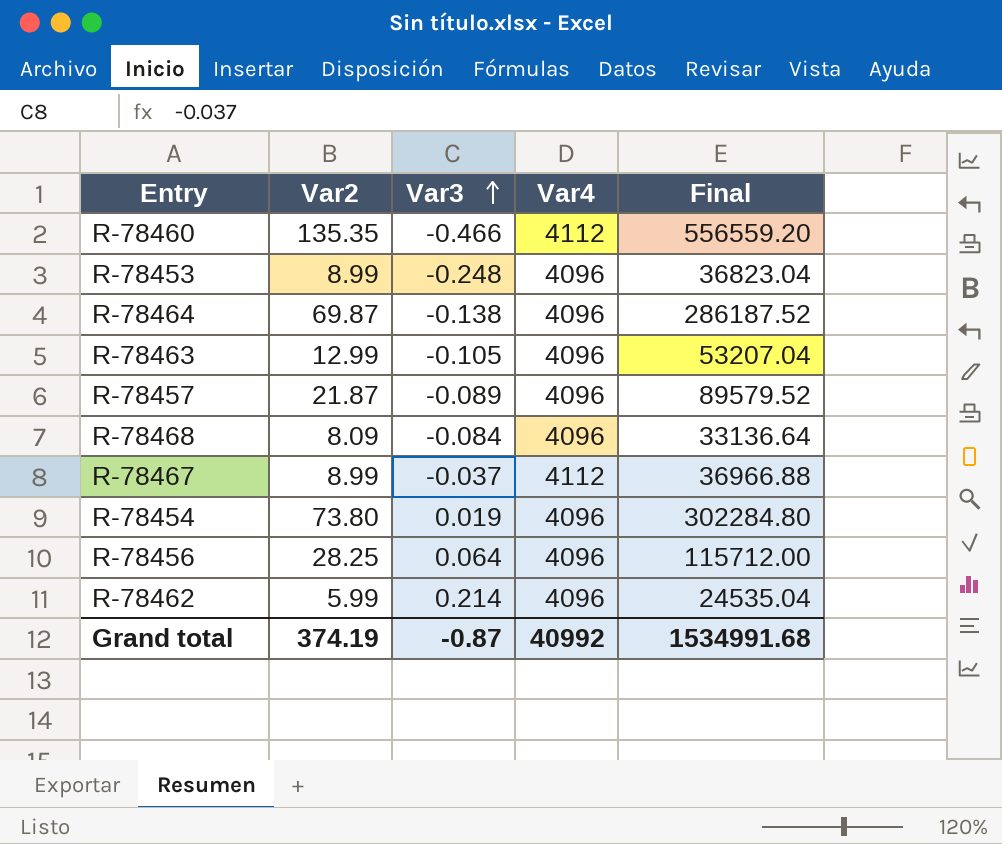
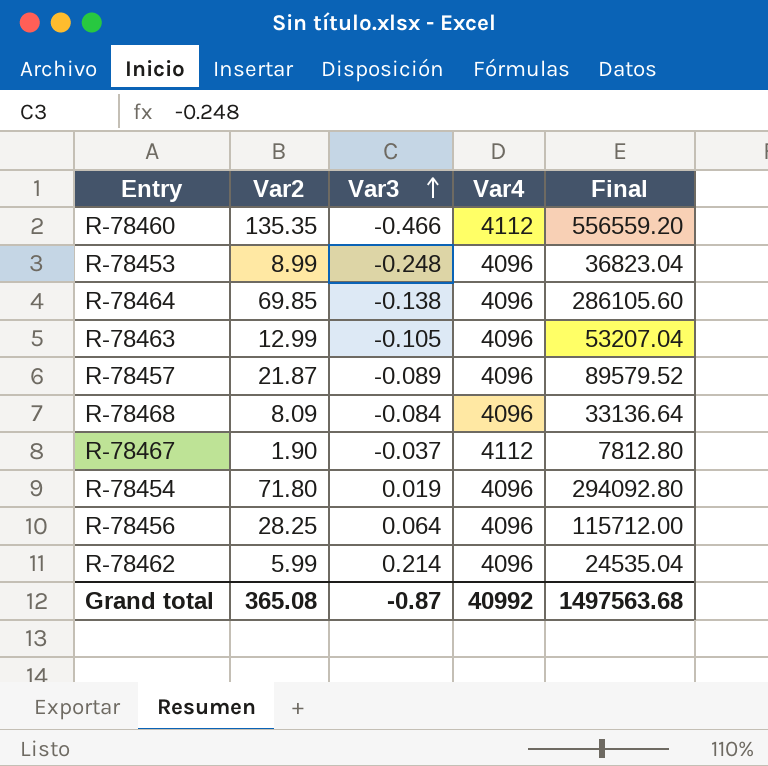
R-78464 | Var2: 69.87 -> 69.85
R-78464 | Final: 286187.52 -> 286105.60
R-78467 | Var2: 8.99 -> 1.90
R-78467 | Final: 36966.88 -> 7812.80
R-78454 | Var2: 73.80 -> 71.80
R-78454 | Final: 302284.80 -> 294092.80
Grand total | Var2: 374.19 -> 365.08
Grand total | Final: 1534991.68 -> 1497563.68

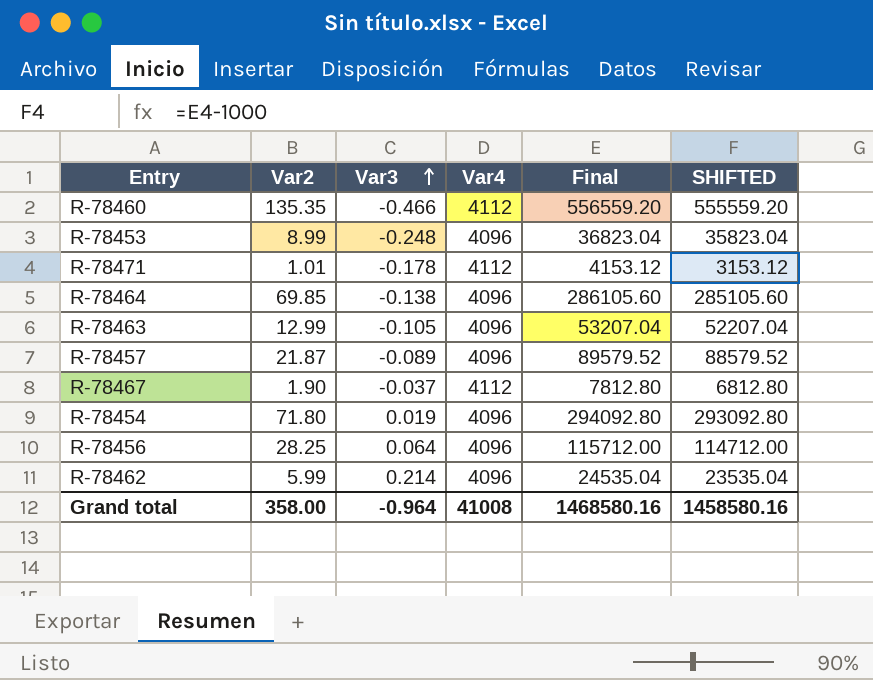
column SHIFTED | formula: none -> [Final] - 1000
row R-78468: 8.09 | -0.084 | 4096 | 33136.64 -> none
row R-78471: none -> 1.01 | -0.178 | 4112 | 4153.12 | 3153.12
Grand total | Var2: 365.08 -> 358.00
Grand total | Var3: -0.87 -> -0.964
Grand total | Var4: 40992 -> 41008
Grand total | Final: 1497563.68 -> 1468580.16

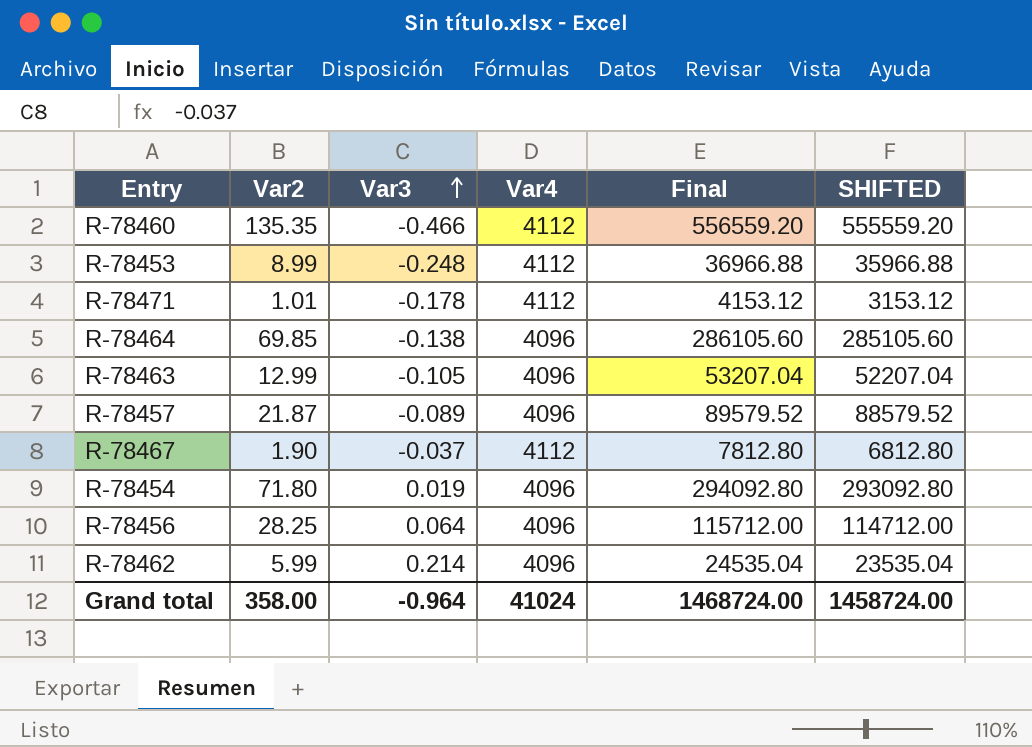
R-78453 | Var4: 4096 -> 4112
R-78453 | Final: 36823.04 -> 36966.88
R-78453 | SHIFTED: 35823.04 -> 35966.88
Grand total | Var4: 41008 -> 41024
Grand total | Final: 1468580.16 -> 1468724.00
Grand total | SHIFTED: 1458580.16 -> 1458724.00

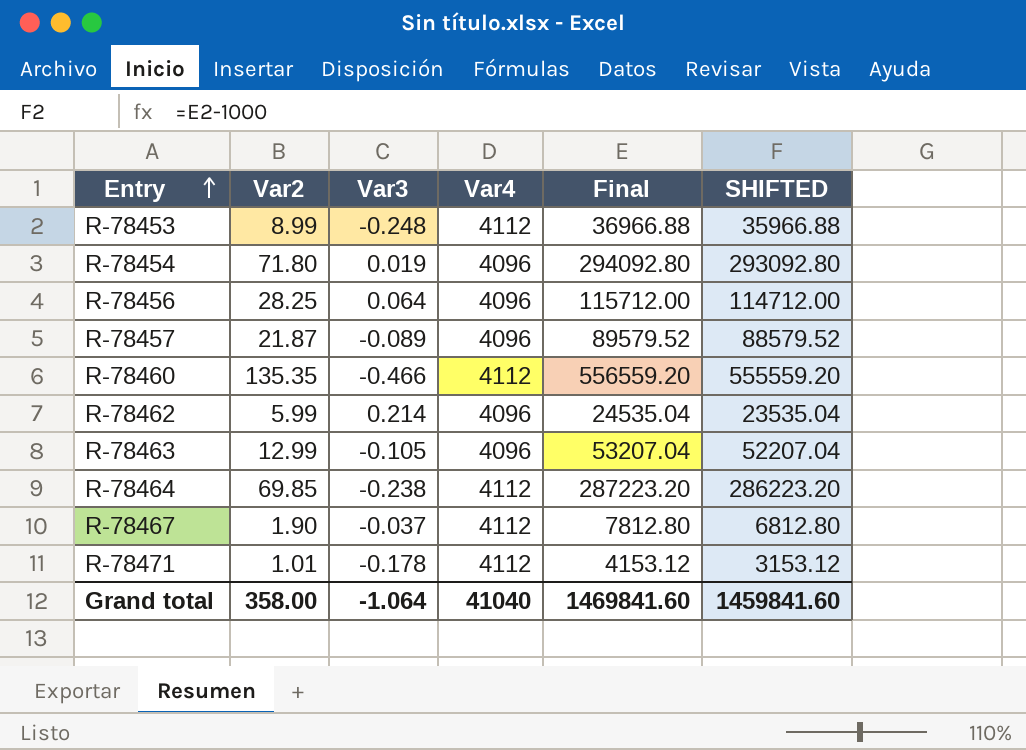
row order: Var3 ascending -> Entry ascending
R-78464 | Var3: -0.138 -> -0.238
R-78464 | Var4: 4096 -> 4112
R-78464 | Final: 286105.60 -> 287223.20
R-78464 | SHIFTED: 285105.60 -> 286223.20
Grand total | Var3: -0.964 -> -1.064
Grand total | Var4: 41024 -> 41040
Grand total | Final: 1468724.00 -> 1469841.60
Grand total | SHIFTED: 1458724.00 -> 1459841.60

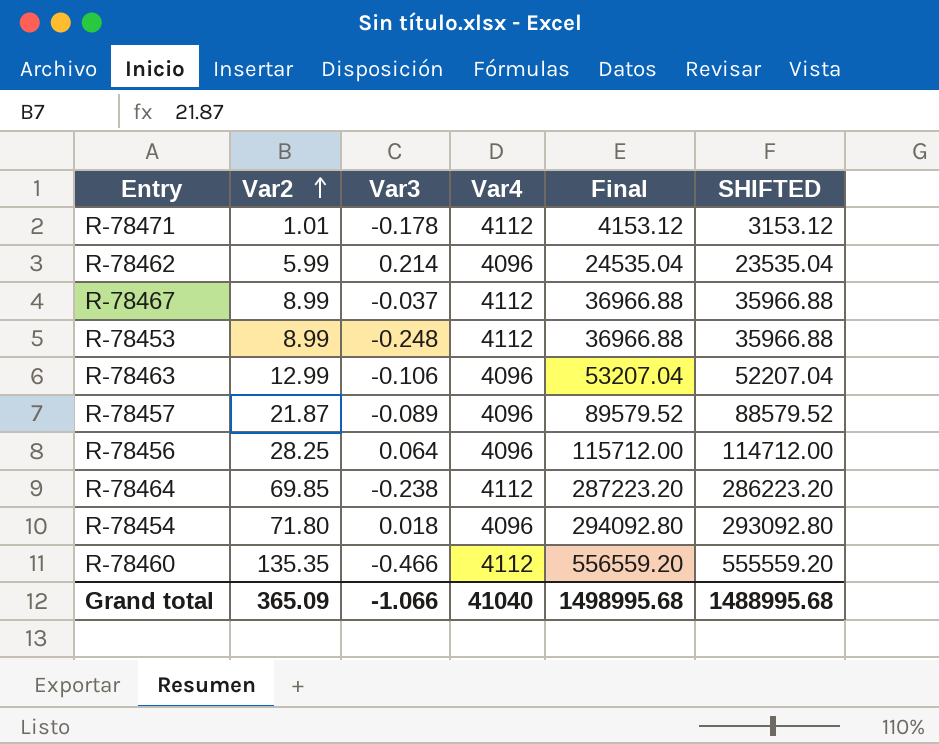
row order: Entry ascending -> Var2 ascending
R-78467 | Var2: 1.90 -> 8.99
R-78467 | Final: 7812.80 -> 36966.88
R-78467 | SHIFTED: 6812.80 -> 35966.88
R-78463 | Var3: -0.105 -> -0.106
R-78454 | Var3: 0.019 -> 0.018
Grand total | Var2: 358.00 -> 365.09
Grand total | Var3: -1.064 -> -1.066
Grand total | Final: 1469841.60 -> 1498995.68
Grand total | SHIFTED: 1459841.60 -> 1488995.68

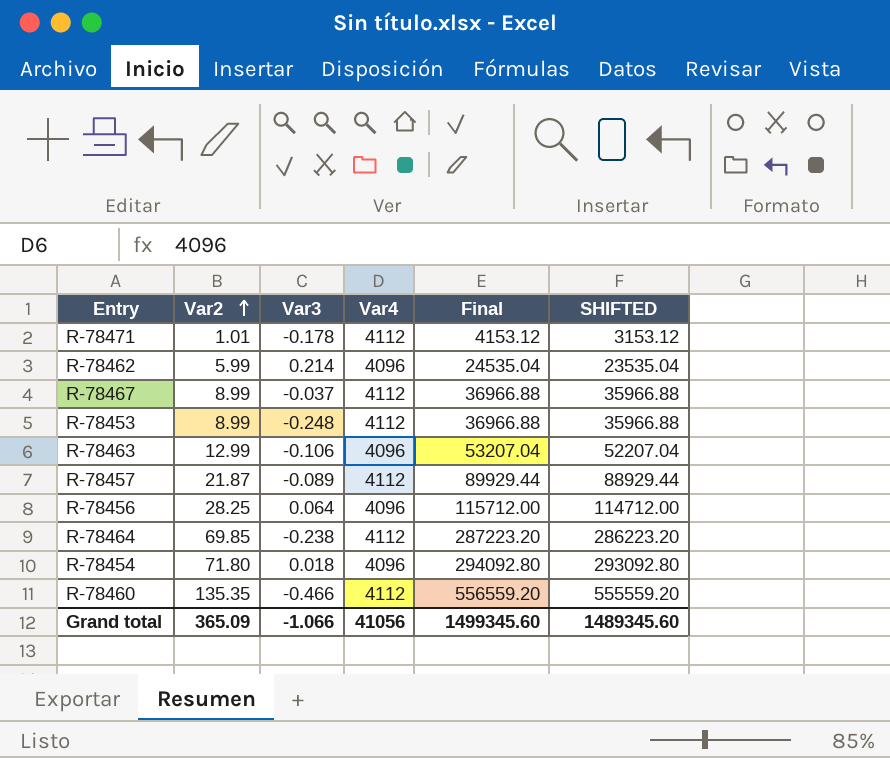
R-78457 | Var4: 4096 -> 4112
R-78457 | Final: 89579.52 -> 89929.44
R-78457 | SHIFTED: 88579.52 -> 88929.44
Grand total | Var4: 41040 -> 41056
Grand total | Final: 1498995.68 -> 1499345.60
Grand total | SHIFTED: 1488995.68 -> 1489345.60

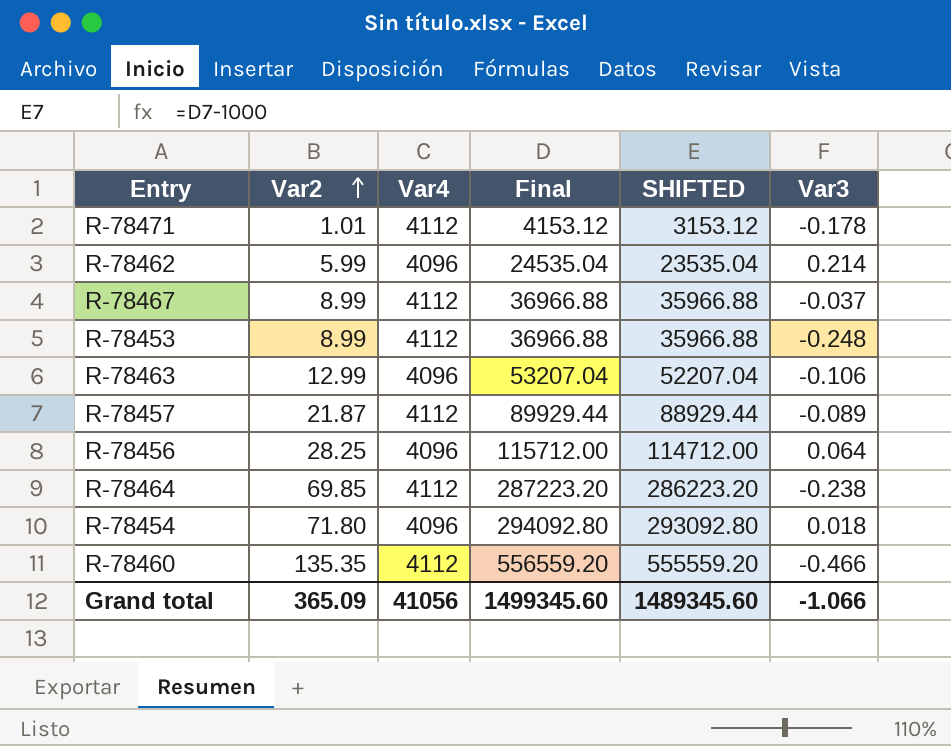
column Var3 | position: 3 -> 6

